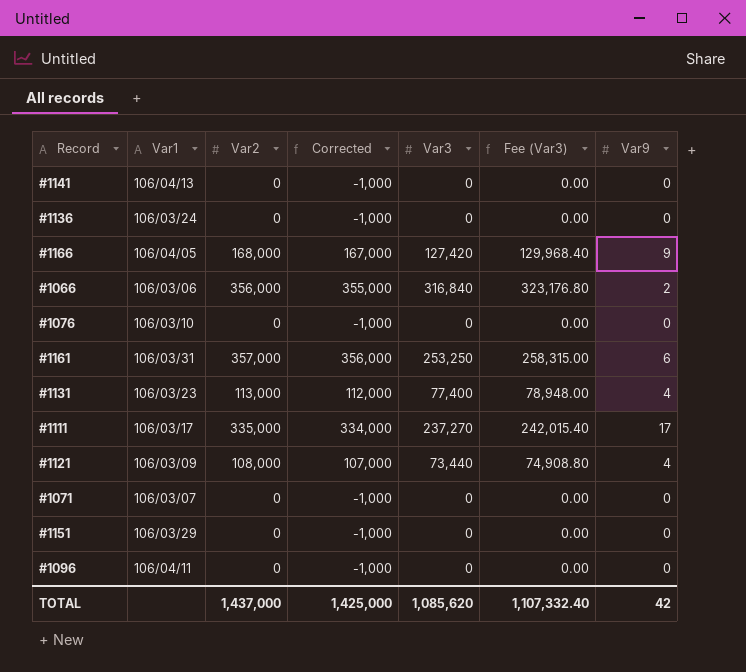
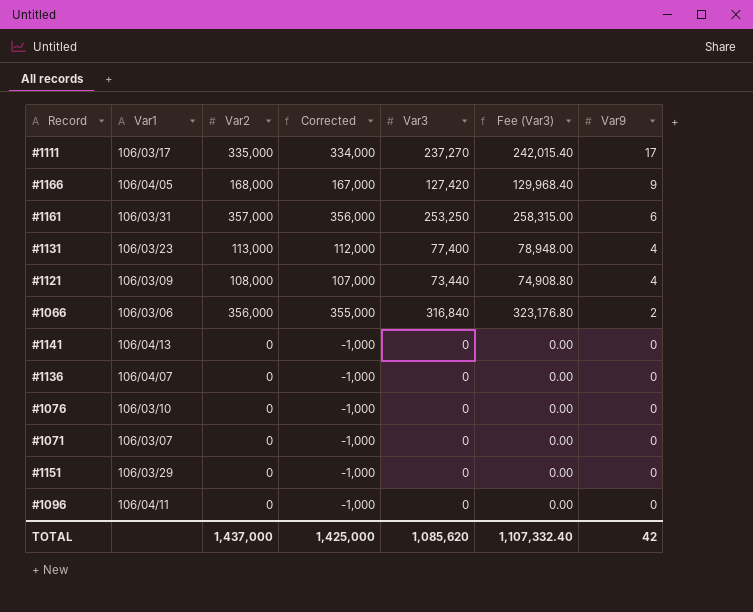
row order: none -> Var9 descending
#1136 | Var1: 106/03/24 -> 106/04/07

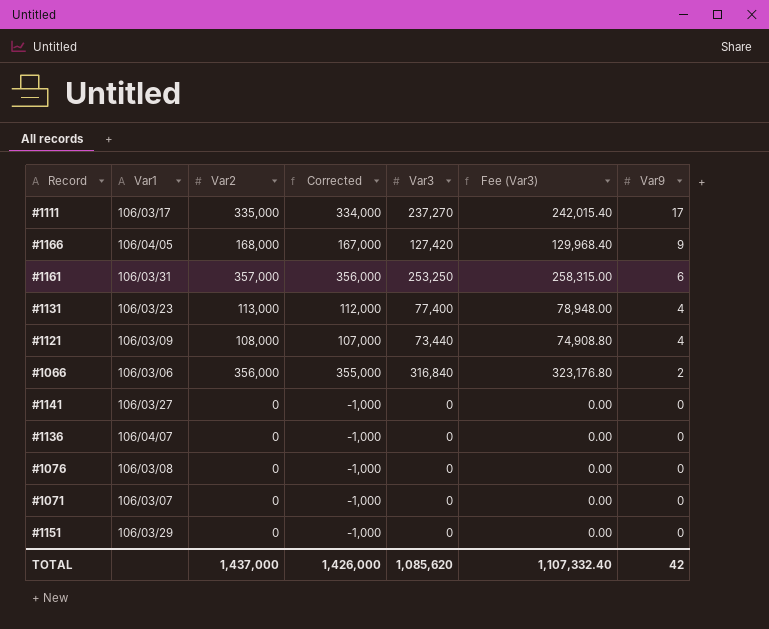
row #1096: 106/04/11 | 0 | -1,000 | 0 | 0.00 | 0 -> none
#1141 | Var1: 106/04/13 -> 106/03/27
#1076 | Var1: 106/03/10 -> 106/03/08
TOTAL | Corrected: 1,425,000 -> 1,426,000

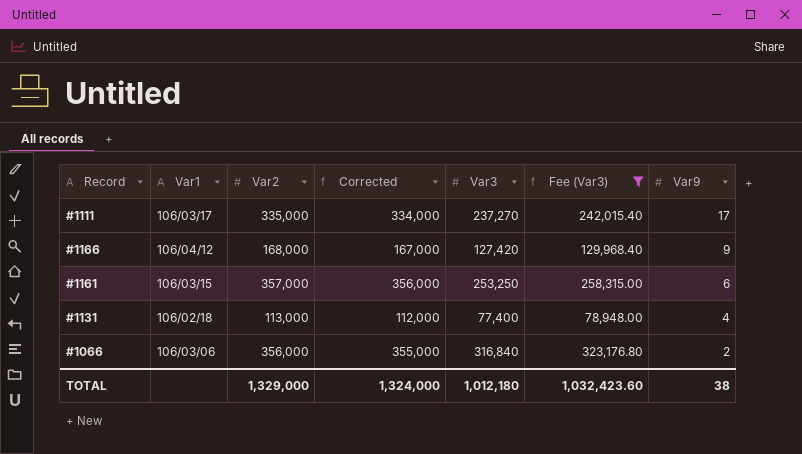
filter: none -> Fee (Var3) >= 78,948.00
#1166 | Var1: 106/04/05 -> 106/04/12
#1161 | Var1: 106/03/31 -> 106/03/15
#1131 | Var1: 106/03/23 -> 106/02/18
TOTAL | Var2: 1,437,000 -> 1,329,000
TOTAL | Corrected: 1,426,000 -> 1,324,000
TOTAL | Var3: 1,085,620 -> 1,012,180
TOTAL | Fee (Var3): 1,107,332.40 -> 1,032,423.60
TOTAL | Var9: 42 -> 38

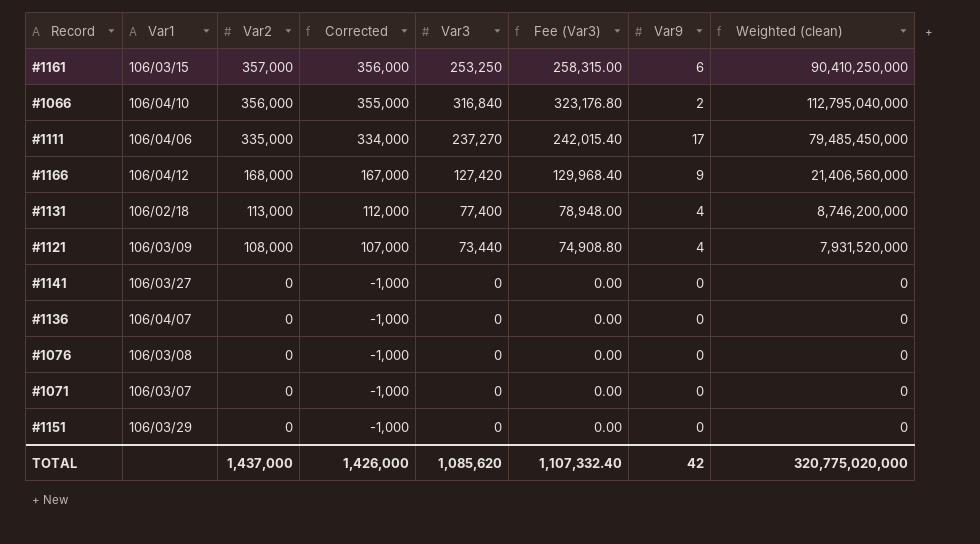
filter: Fee (Var3) >= 78,948.00 -> none
row order: Var9 descending -> Var2 descending
column Weighted (clean) | formula: none -> [Var2] * [Var3]
#1066 | Var1: 106/03/06 -> 106/04/10
#1111 | Var1: 106/03/17 -> 106/04/06
TOTAL | Var2: 1,329,000 -> 1,437,000
TOTAL | Corrected: 1,324,000 -> 1,426,000
TOTAL | Var3: 1,012,180 -> 1,085,620
TOTAL | Fee (Var3): 1,032,423.60 -> 1,107,332.40
TOTAL | Var9: 38 -> 42

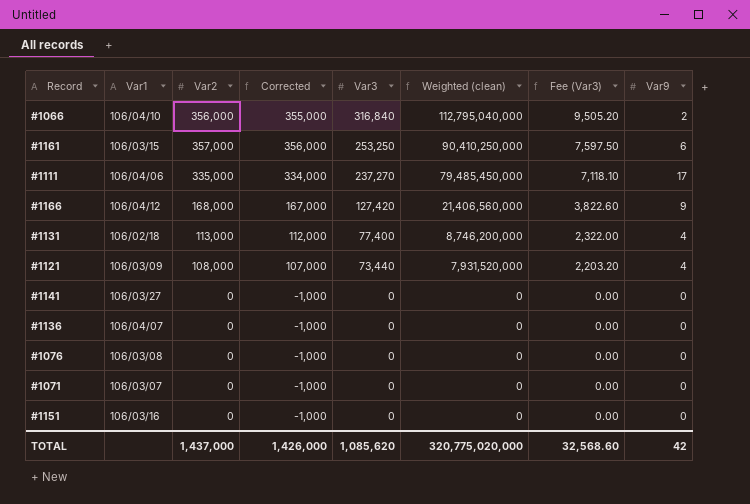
row order: Var2 descending -> Var3 descending
column Weighted (clean) | position: 8 -> 6
column Fee (Var3) | formula: [Var3] * 1.02 -> [Var3] * 0.03
#1151 | Var1: 106/03/29 -> 106/03/16
TOTAL | Fee (Var3): 1,107,332.40 -> 32,568.60

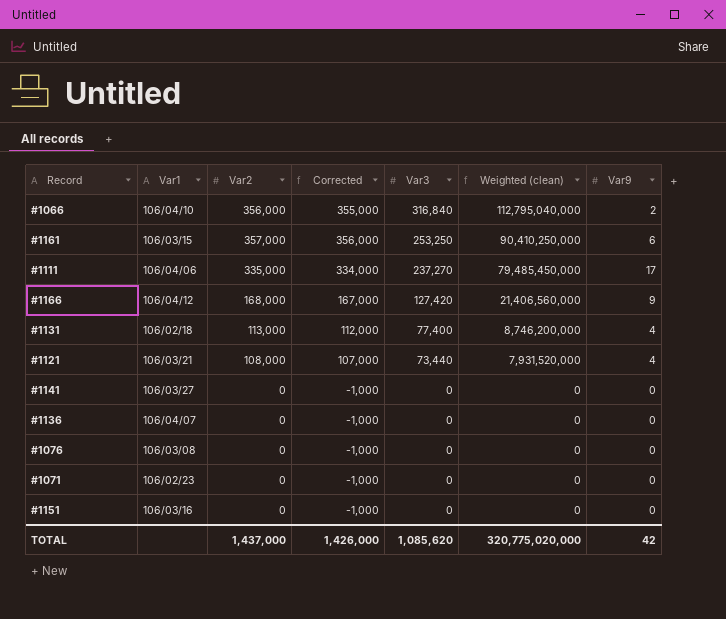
column Fee (Var3) | formula: [Var3] * 0.03 -> none
#1121 | Var1: 106/03/09 -> 106/03/21
#1071 | Var1: 106/03/07 -> 106/02/23

